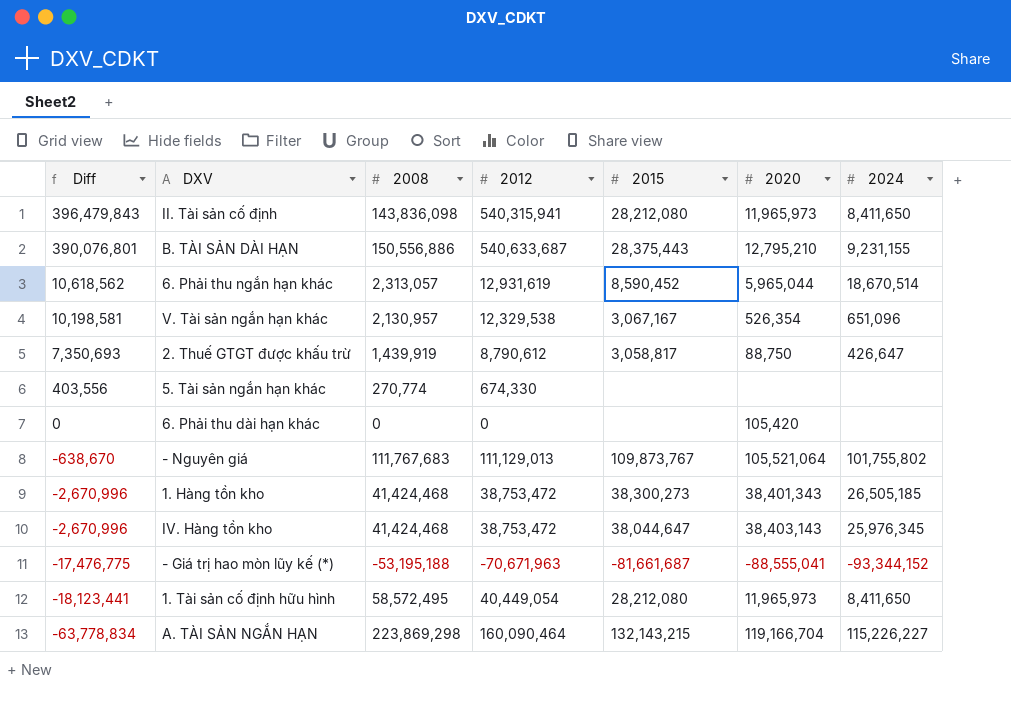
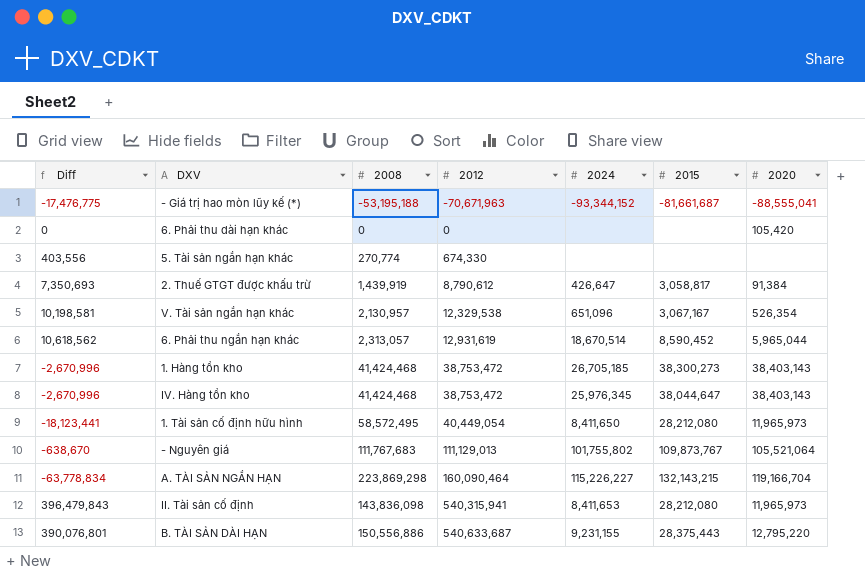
row order: Diff descending -> 2012 ascending
column 2024 | position: 7 -> 5
2. Thuế GTGT được khấu trừ | 2020: 88,750 -> 91,384
1. Hàng tồn kho | 2024: 26,505,185 -> 26,705,185
1. Hàng tồn kho | 2020: 38,401,343 -> 38,403,143
II. Tài sản cố định | 2024: 8,411,650 -> 8,411,653
B. TÀI SẢN DÀI HẠN | 2020: 12,795,210 -> 12,795,220

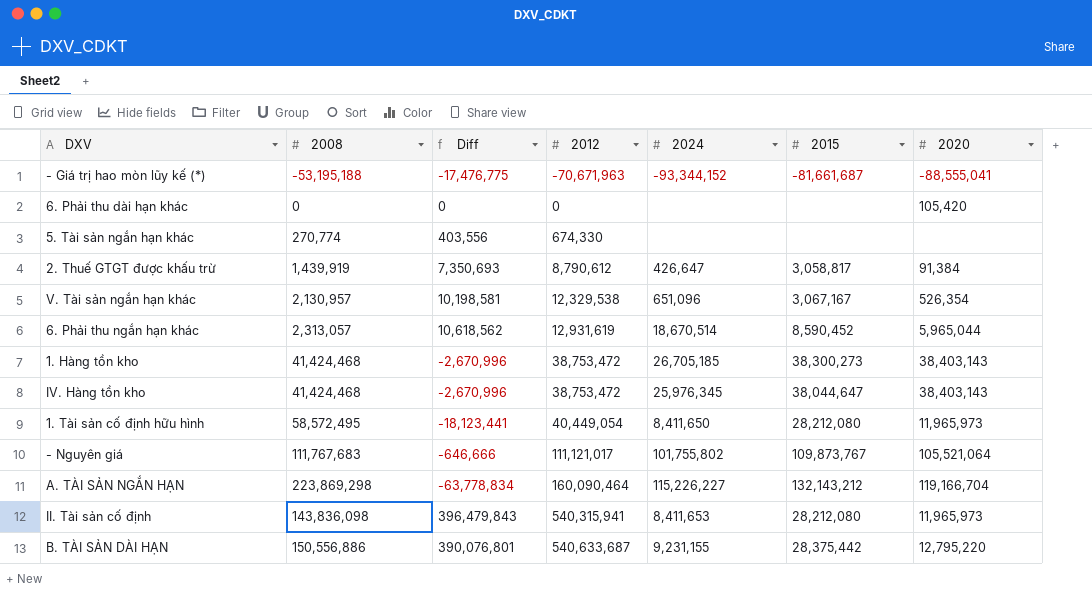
column Diff | position: 1 -> 3
- Nguyên giá | Diff: -638,670 -> -646,666
- Nguyên giá | 2012: 111,129,013 -> 111,121,017
A. TÀI SẢN NGẮN HẠN | 2015: 132,143,215 -> 132,143,212
B. TÀI SẢN DÀI HẠN | 2015: 28,375,443 -> 28,375,442

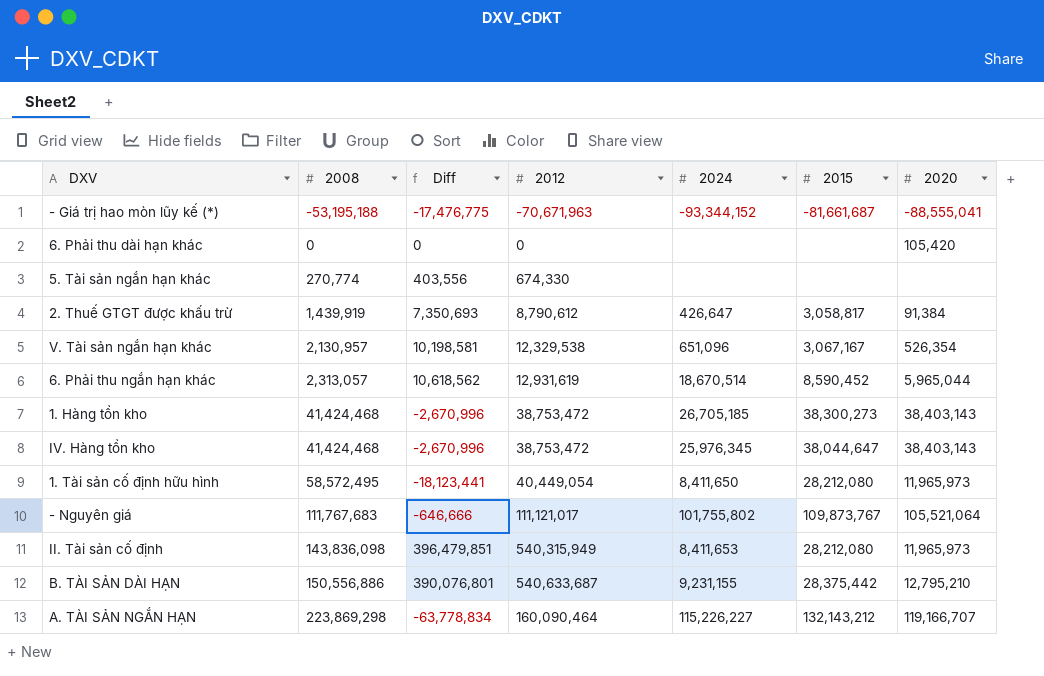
row order: 2012 ascending -> 2008 ascending
II. Tài sản cố định | Diff: 396,479,843 -> 396,479,851
II. Tài sản cố định | 2012: 540,315,941 -> 540,315,949
B. TÀI SẢN DÀI HẠN | 2020: 12,795,220 -> 12,795,210
A. TÀI SẢN NGẮN HẠN | 2020: 119,166,704 -> 119,166,707

